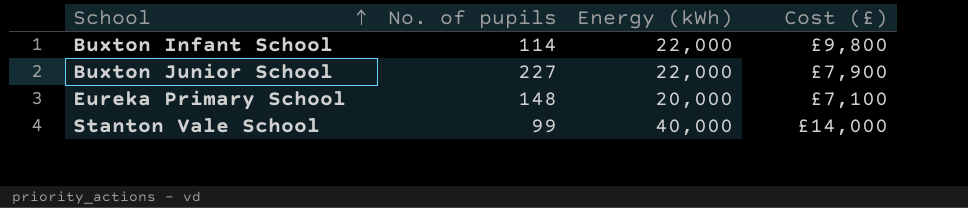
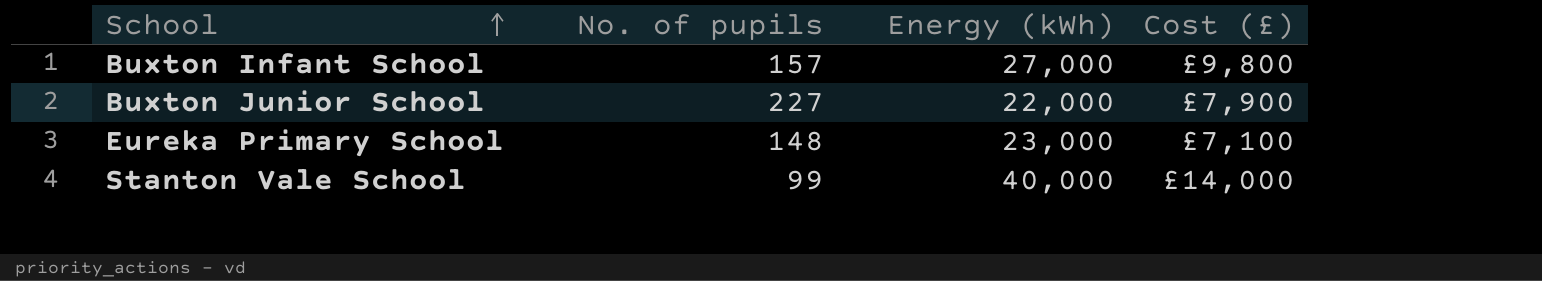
Buxton Infant School | No. of pupils: 114 -> 157
Buxton Infant School | Energy (kWh): 22,000 -> 27,000
Eureka Primary School | Energy (kWh): 20,000 -> 23,000

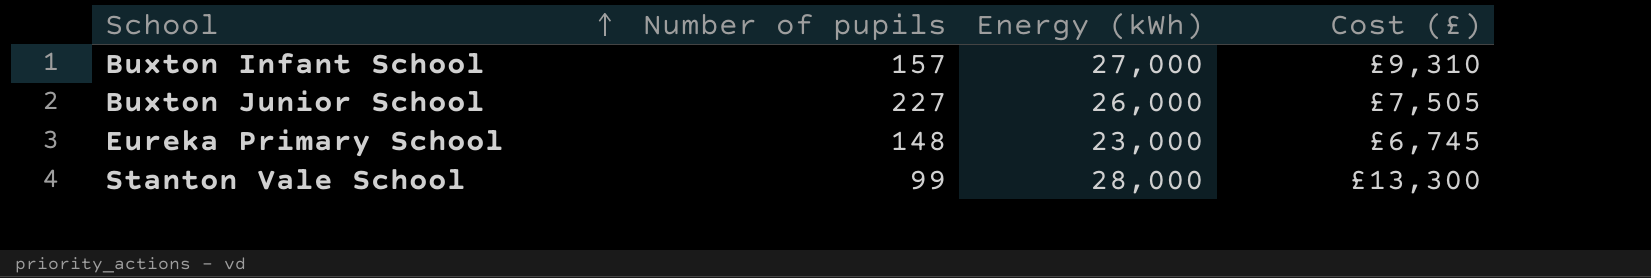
column name: No. of pupils -> Number of pupils
Buxton Infant School | Cost (£): £9,800 -> £9,310
Buxton Junior School | Energy (kWh): 22,000 -> 26,000
Buxton Junior School | Cost (£): £7,900 -> £7,505
Eureka Primary School | Cost (£): £7,100 -> £6,745
Stanton Vale School | Energy (kWh): 40,000 -> 28,000
Stanton Vale School | Cost (£): £14,000 -> £13,300

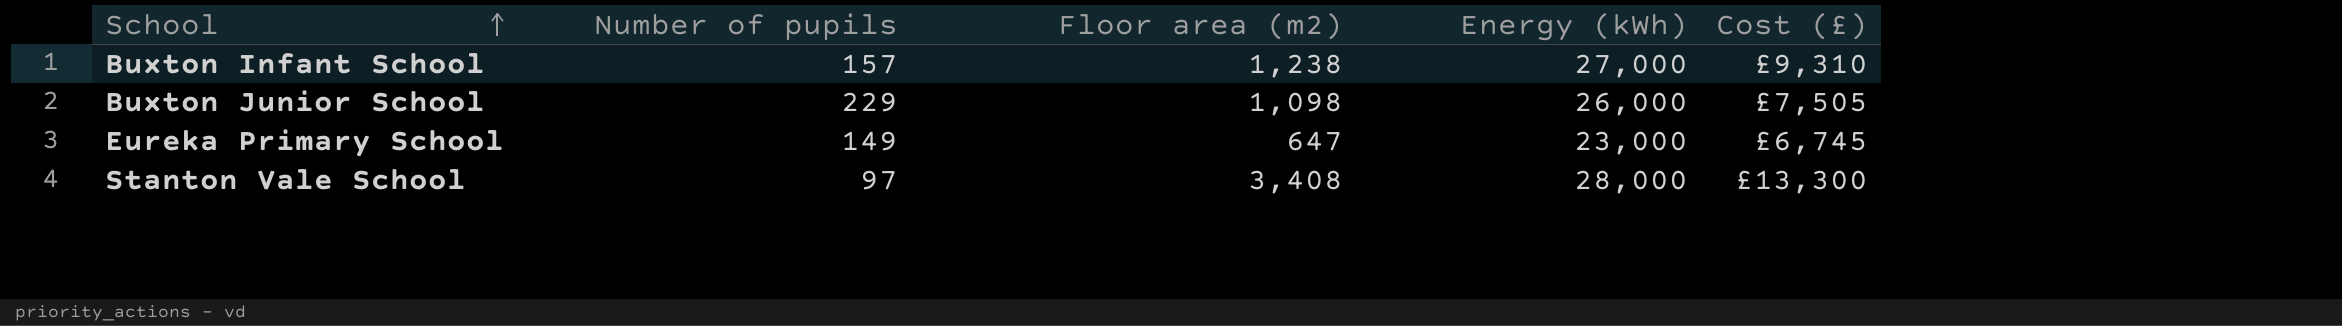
column Floor area (m2) | position: none -> 3
Buxton Junior School | Number of pupils: 227 -> 229
Eureka Primary School | Number of pupils: 148 -> 149
Stanton Vale School | Number of pupils: 99 -> 97

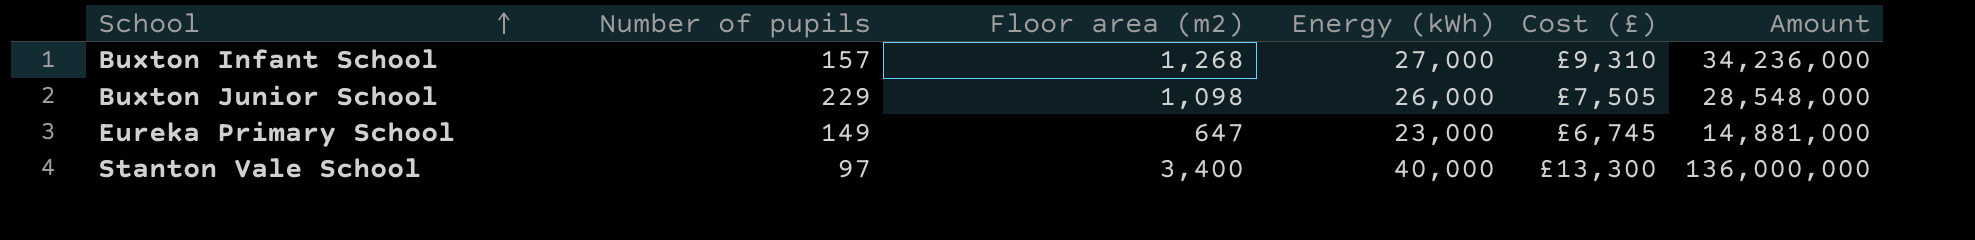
column Amount | formula: none -> [Floor area (m2)] * [Energy (kWh)]
Buxton Infant School | Floor area (m2): 1,238 -> 1,268
Stanton Vale School | Floor area (m2): 3,408 -> 3,400
Stanton Vale School | Energy (kWh): 28,000 -> 40,000

